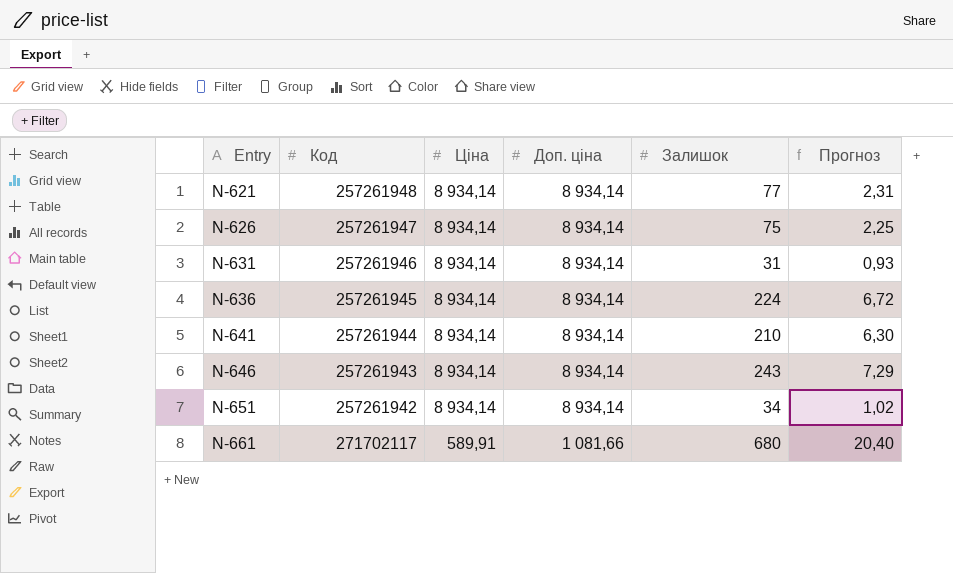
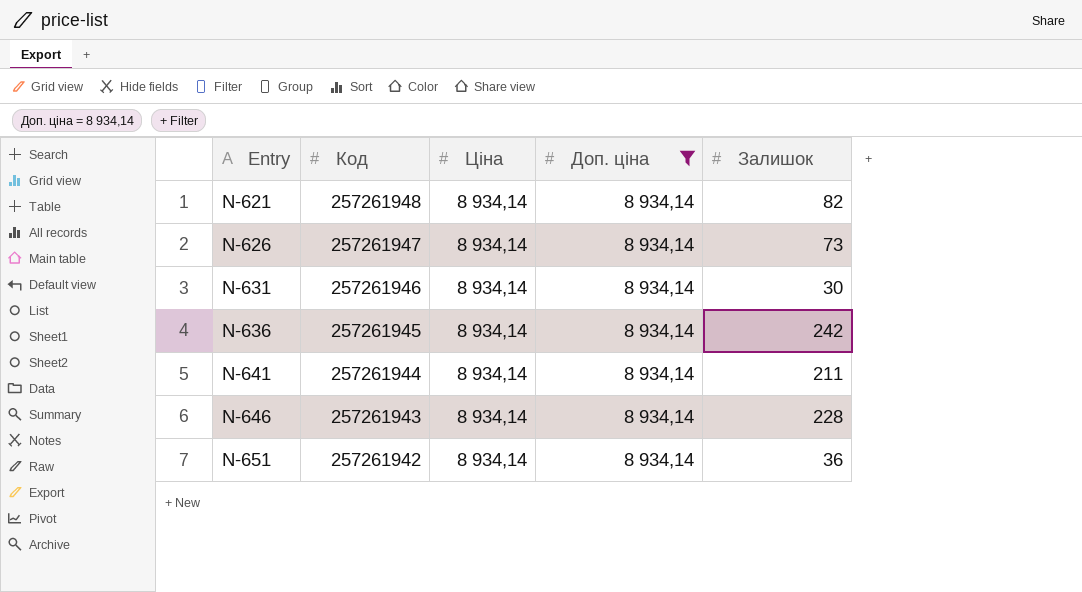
filter: none -> Доп. ціна = 8 934,14
column Прогноз | formula: [Залишок] * 0,03 -> none
N-621 | Залишок: 77 -> 82
N-626 | Залишок: 75 -> 73
N-631 | Залишок: 31 -> 30
N-636 | Залишок: 224 -> 242
N-641 | Залишок: 210 -> 211
N-646 | Залишок: 243 -> 228
N-651 | Залишок: 34 -> 36

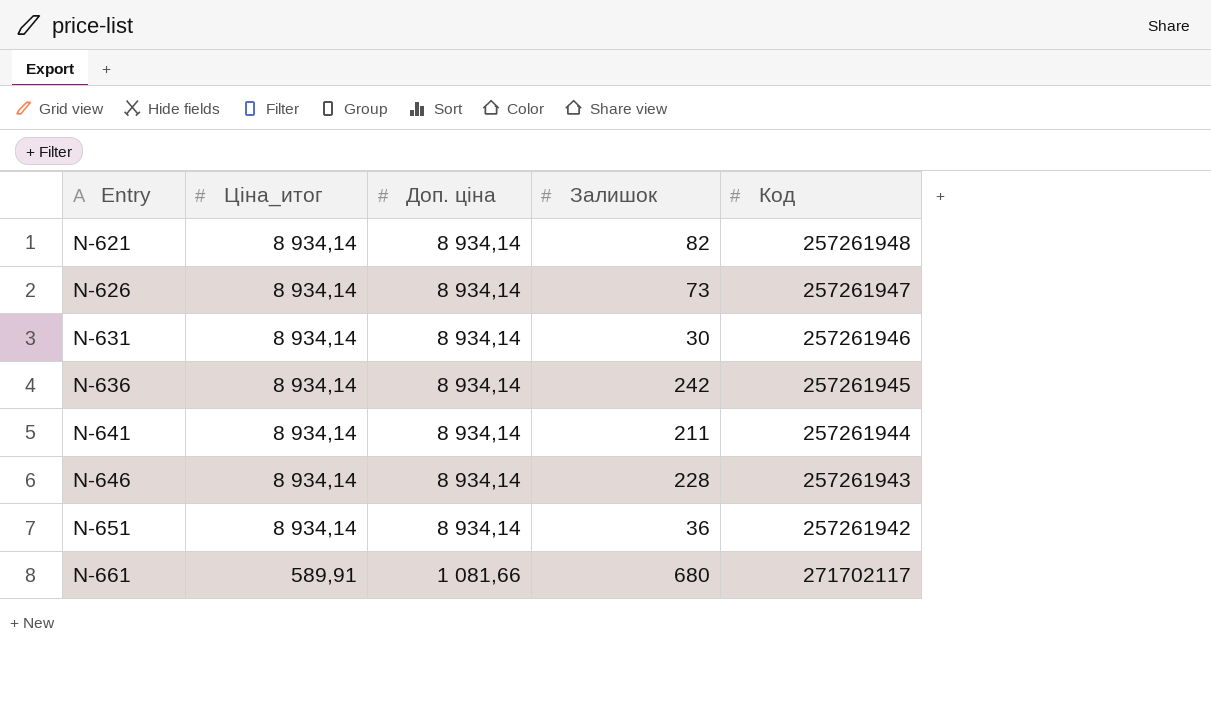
filter: Доп. ціна = 8 934,14 -> none
column name: Ціна -> Ціна_итог
column Код | position: 2 -> 5

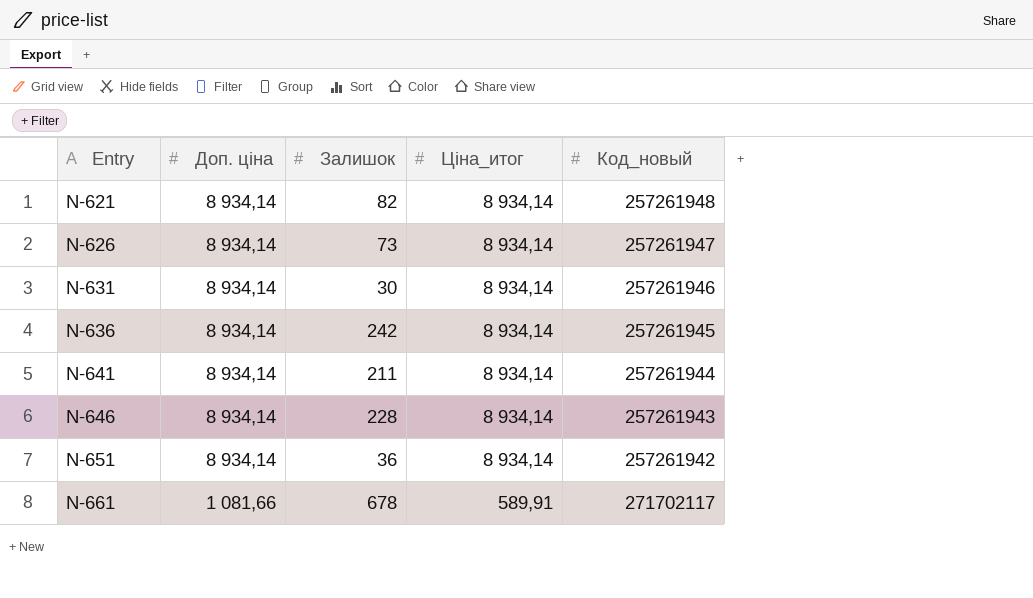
column Ціна_итог | position: 2 -> 4
column name: Код -> Код_новый
N-661 | Залишок: 680 -> 678

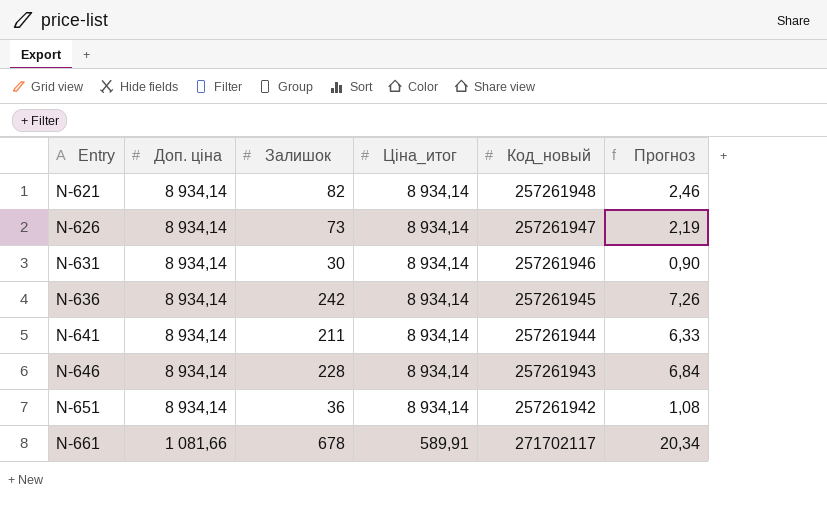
column Прогноз | formula: none -> [Залишок] * 0,03

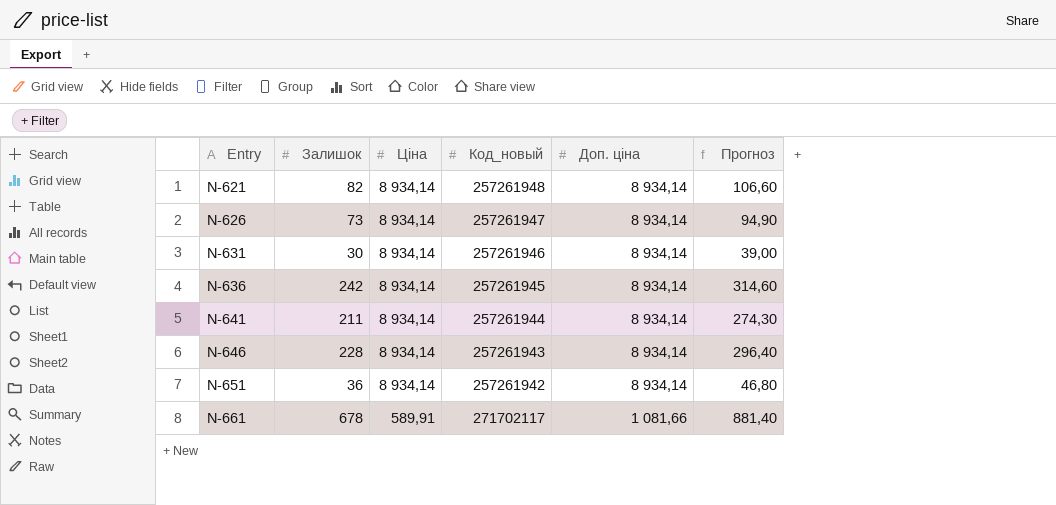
column name: Ціна_итог -> Ціна
column Доп. ціна | position: 2 -> 5
column Прогноз | formula: [Залишок] * 0,03 -> [Залишок] * 1,3

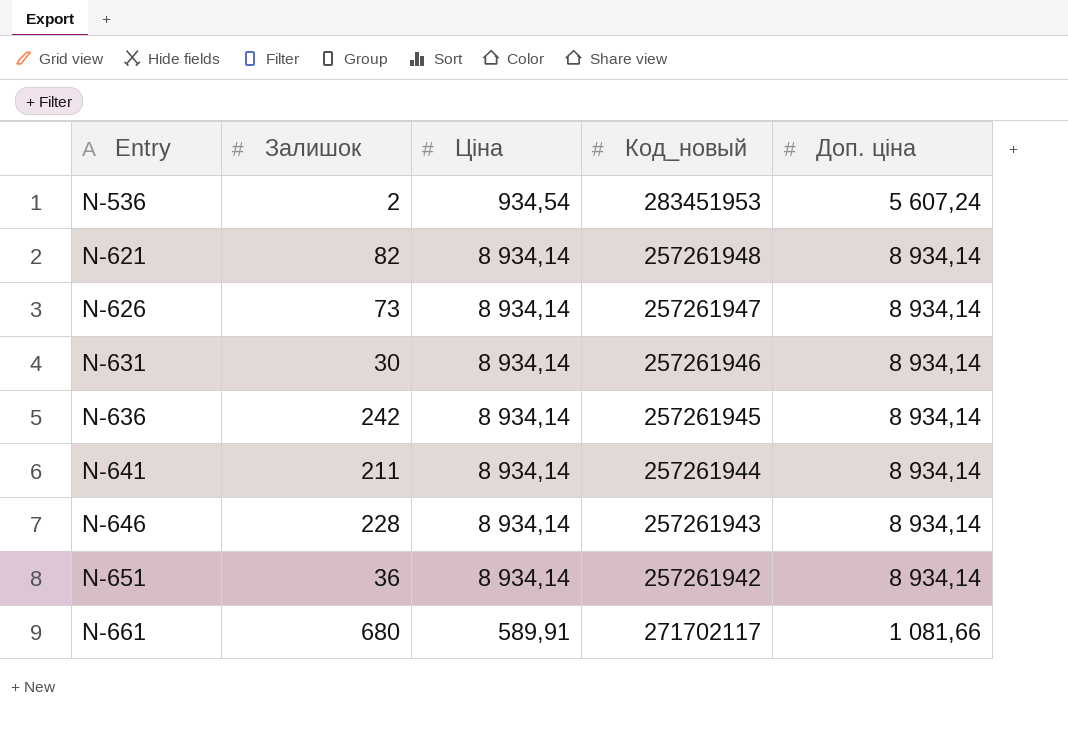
column Прогноз | formula: [Залишок] * 1,3 -> none
row N-536: none -> 2 | 934,54 | 283451953 | 5 607,24
N-661 | Залишок: 678 -> 680

